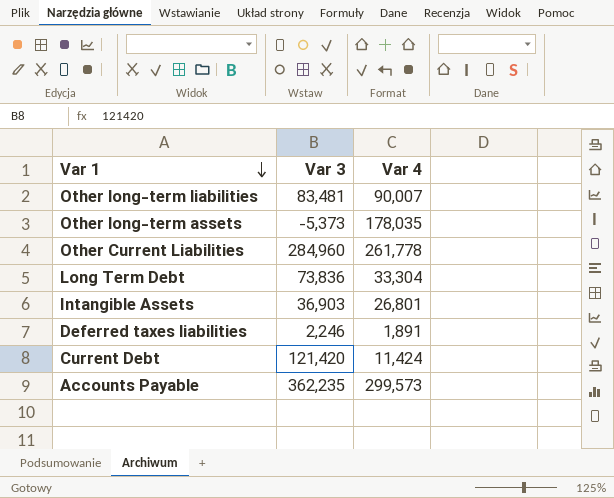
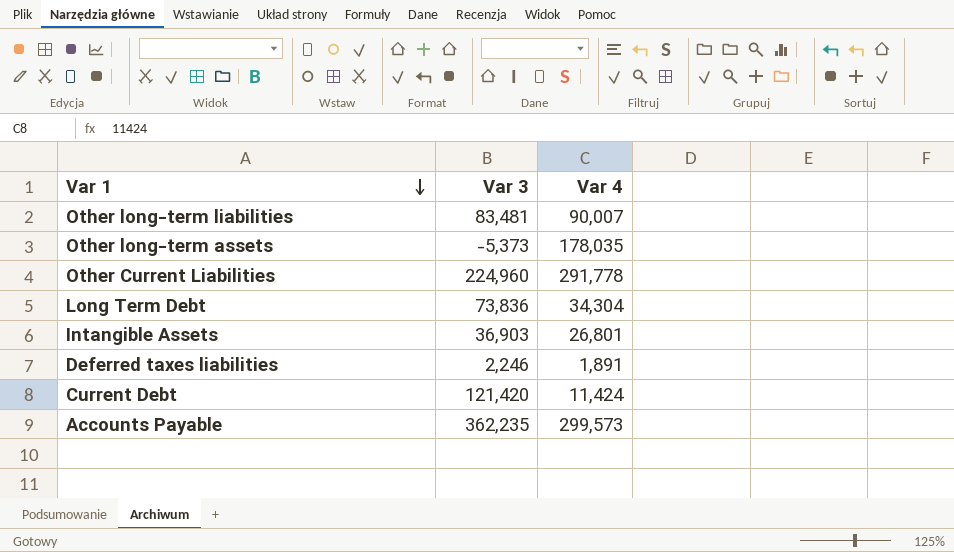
Other Current Liabilities | Var 3: 284,960 -> 224,960
Other Current Liabilities | Var 4: 261,778 -> 291,778
Long Term Debt | Var 4: 33,304 -> 34,304

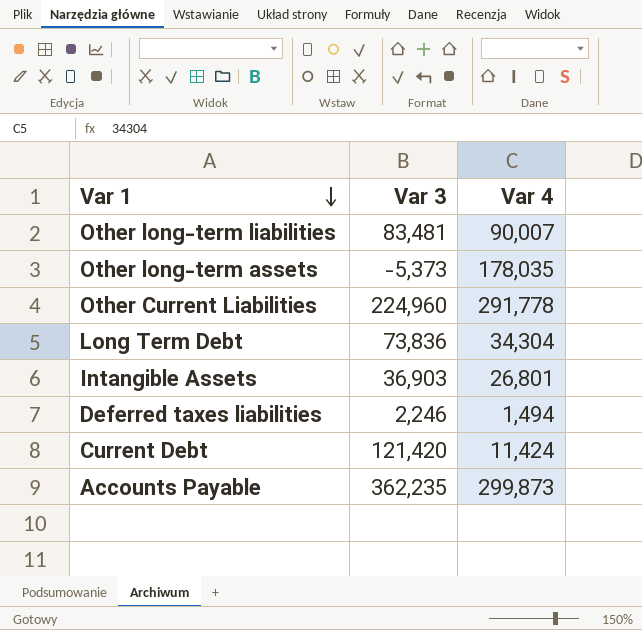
Deferred taxes liabilities | Var 4: 1,891 -> 1,494
Accounts Payable | Var 4: 299,573 -> 299,873

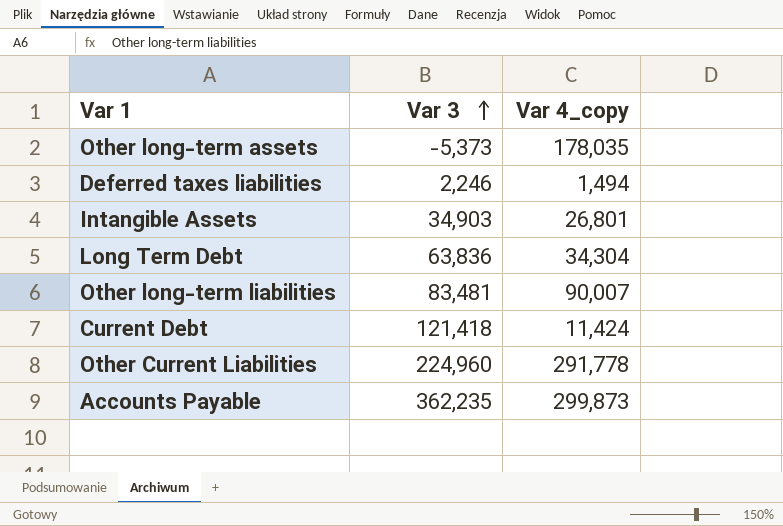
row order: Var 1 descending -> Var 3 ascending
column name: Var 4 -> Var 4_copy
Intangible Assets | Var 3: 36,903 -> 34,903
Long Term Debt | Var 3: 73,836 -> 63,836
Current Debt | Var 3: 121,420 -> 121,418

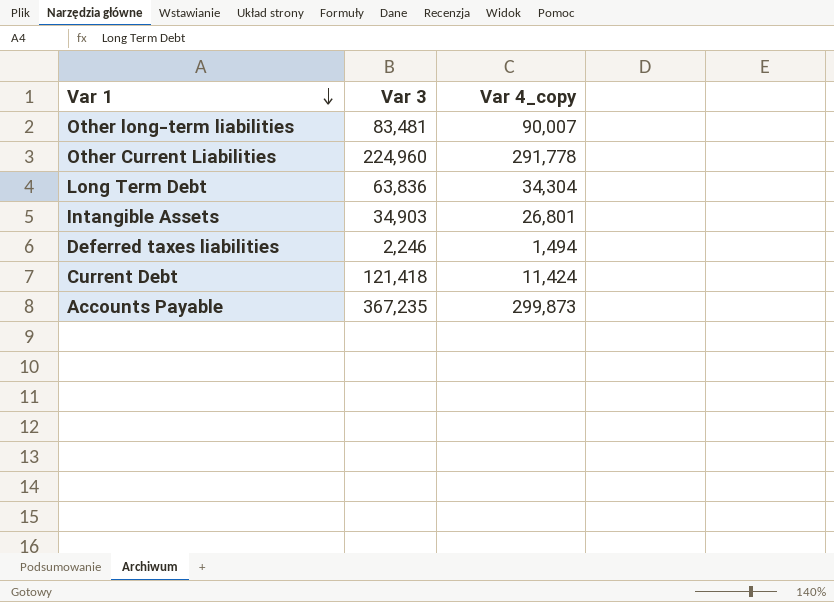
row order: Var 3 ascending -> Var 1 descending
row Other long-term assets: -5,373 | 178,035 -> none
Accounts Payable | Var 3: 362,235 -> 367,235

